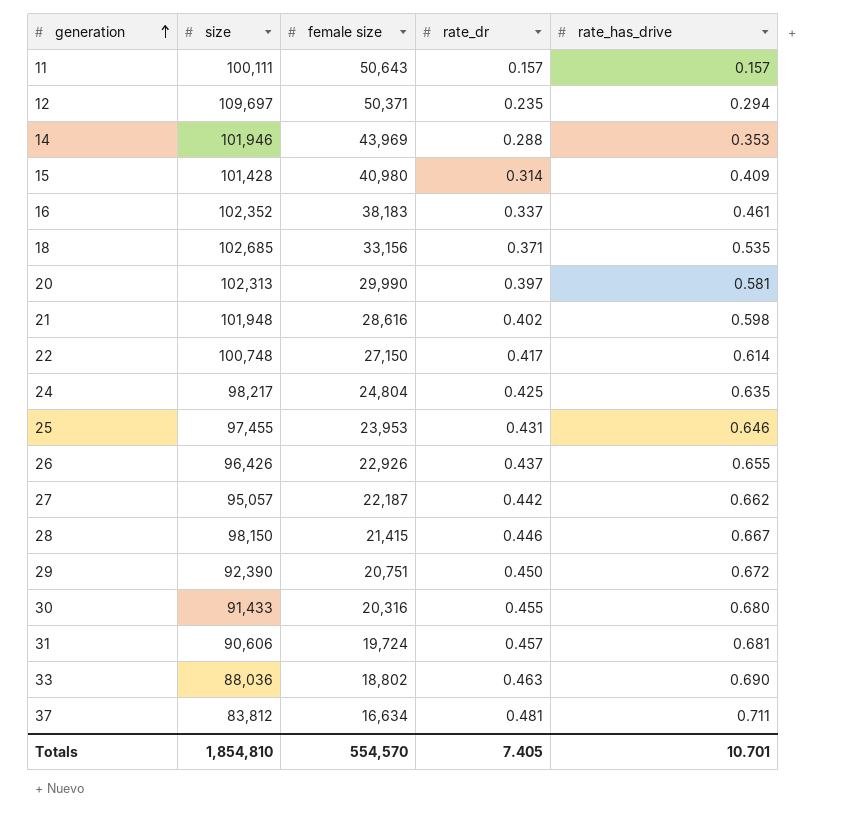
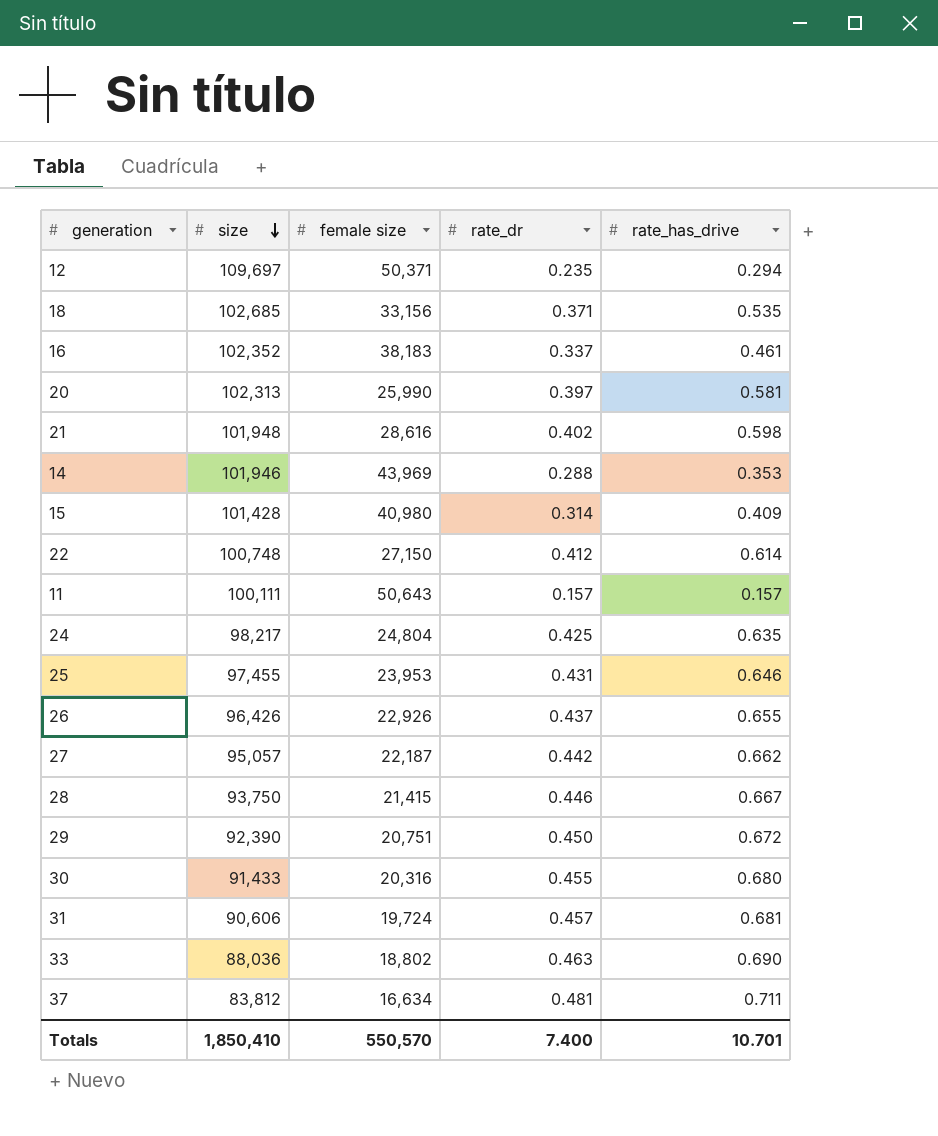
row order: generation ascending -> size descending
20 | female size: 29,990 -> 25,990
22 | rate_dr: 0.417 -> 0.412
28 | size: 98,150 -> 93,750
Totals | size: 1,854,810 -> 1,850,410
Totals | female size: 554,570 -> 550,570
Totals | rate_dr: 7.405 -> 7.400

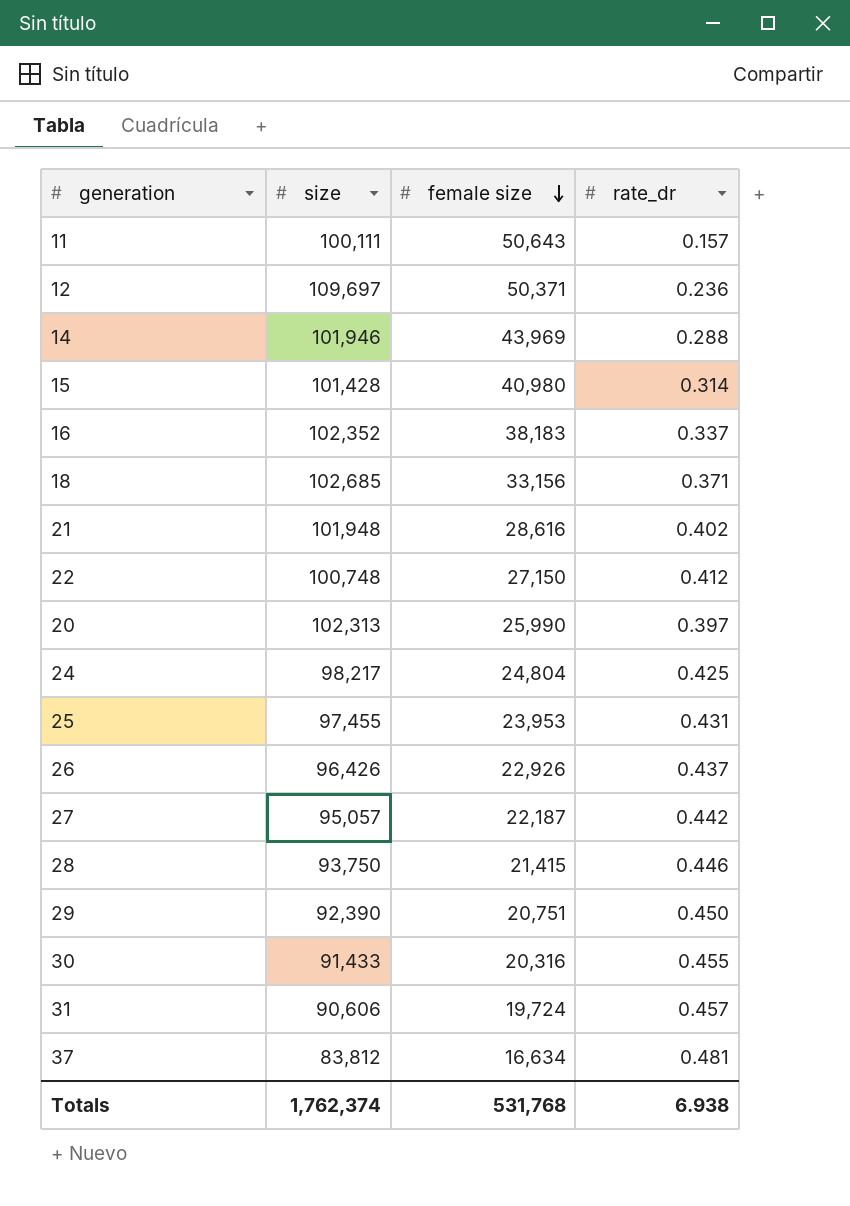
row order: size descending -> female size descending
column rate_has_drive | position: 5 -> none
row 33: 88,036 | 18,802 | 0.463 | 0.690 -> none
12 | rate_dr: 0.235 -> 0.236
Totals | size: 1,850,410 -> 1,762,374
Totals | female size: 550,570 -> 531,768
Totals | rate_dr: 7.400 -> 6.938

